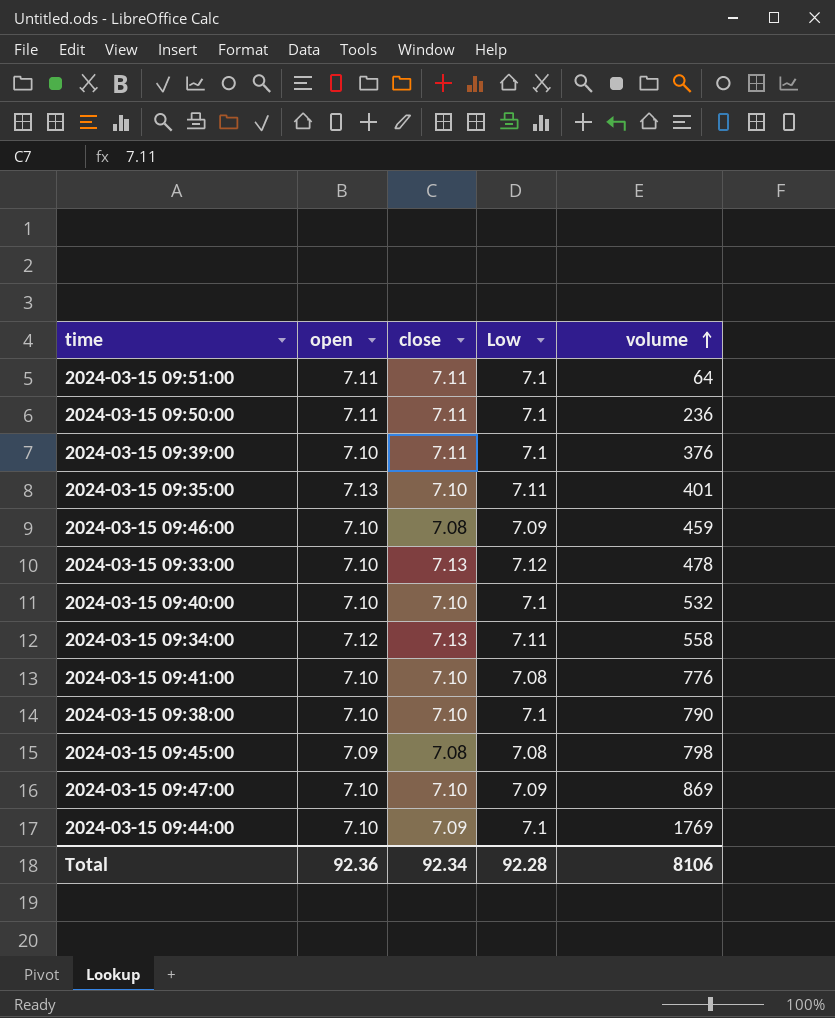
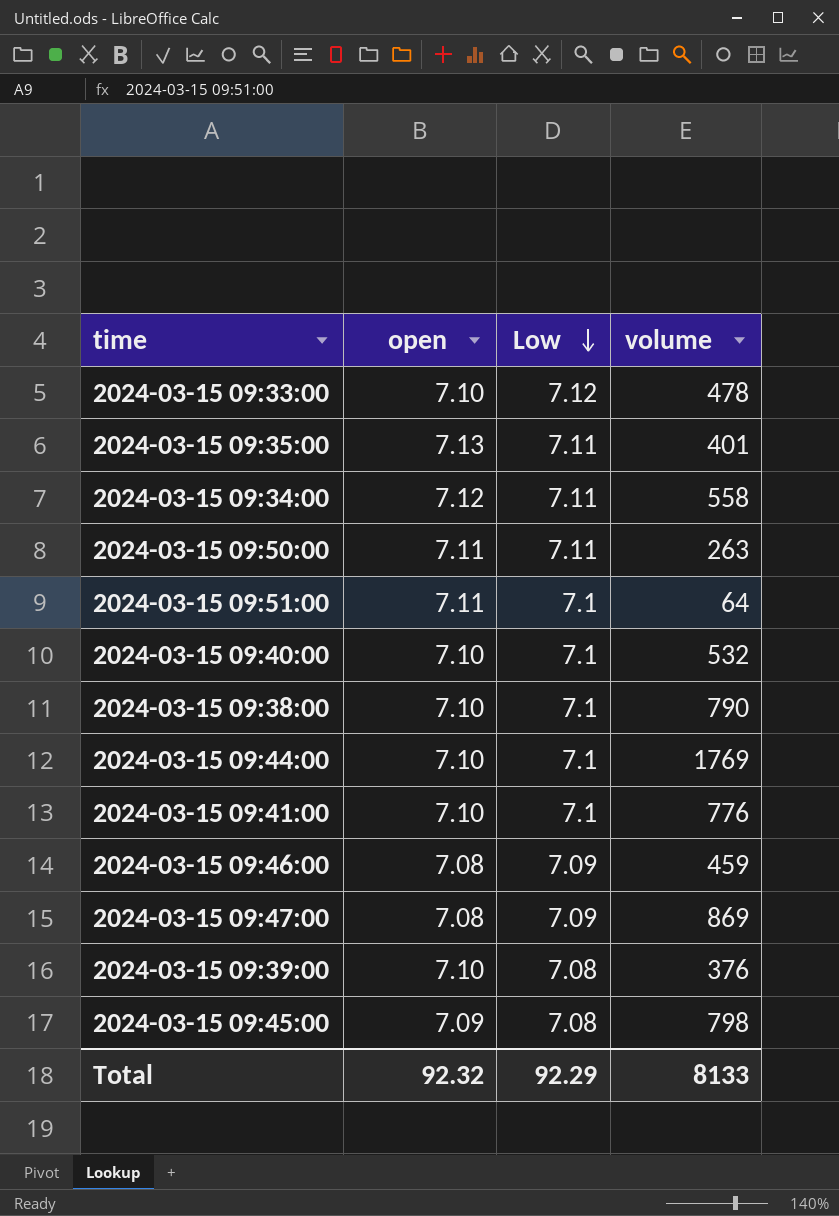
row order: volume ascending -> Low descending
column close | position: 3 -> none
2024-03-15 09:50:00 | Low: 7.1 -> 7.11
2024-03-15 09:50:00 | volume: 236 -> 263
2024-03-15 09:41:00 | Low: 7.08 -> 7.1
2024-03-15 09:46:00 | open: 7.10 -> 7.08
2024-03-15 09:47:00 | open: 7.10 -> 7.08
2024-03-15 09:39:00 | Low: 7.1 -> 7.08
Total | open: 92.36 -> 92.32
Total | Low: 92.28 -> 92.29
Total | volume: 8106 -> 8133

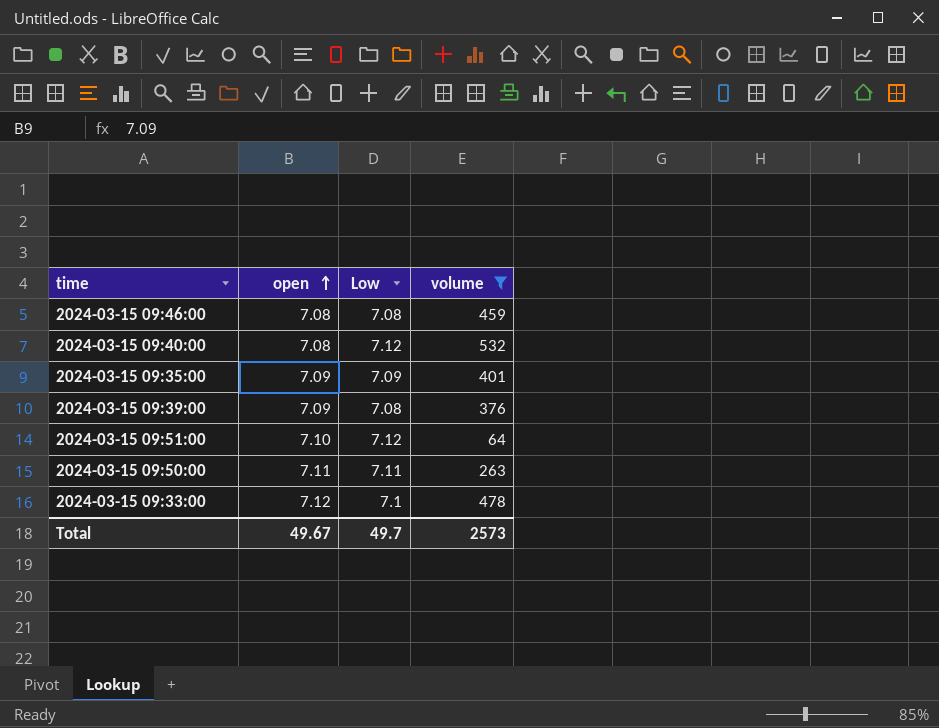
filter: none -> volume <= 532
row order: Low descending -> open ascending
2024-03-15 09:46:00 | Low: 7.09 -> 7.08
2024-03-15 09:40:00 | open: 7.10 -> 7.08
2024-03-15 09:40:00 | Low: 7.1 -> 7.12
2024-03-15 09:35:00 | open: 7.13 -> 7.09
2024-03-15 09:35:00 | Low: 7.11 -> 7.09
2024-03-15 09:39:00 | open: 7.10 -> 7.09
2024-03-15 09:51:00 | open: 7.11 -> 7.10
2024-03-15 09:51:00 | Low: 7.1 -> 7.12
2024-03-15 09:33:00 | open: 7.10 -> 7.12
2024-03-15 09:33:00 | Low: 7.12 -> 7.1
Total | open: 92.32 -> 49.67
Total | Low: 92.29 -> 49.7
Total | volume: 8133 -> 2573

